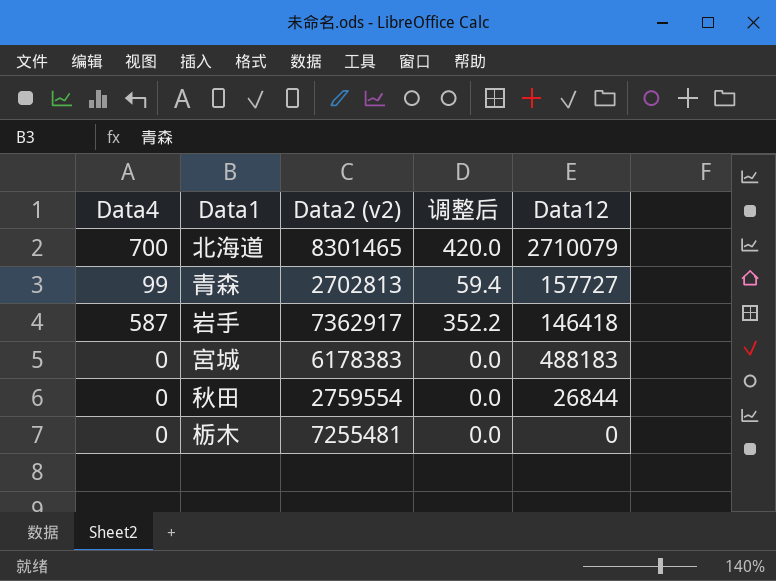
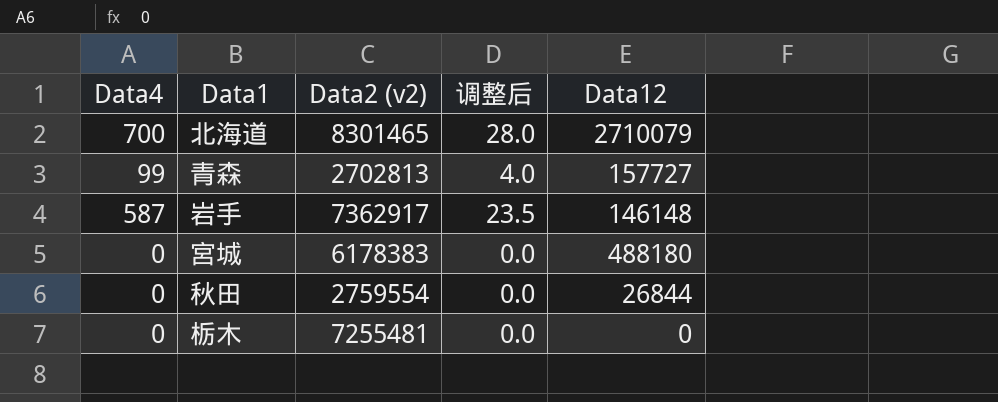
column 调整后 | formula: [Data4] * 0.6 -> [Data4] * 0.04
岩手 | Data12: 146418 -> 146148
宮城 | Data12: 488183 -> 488180

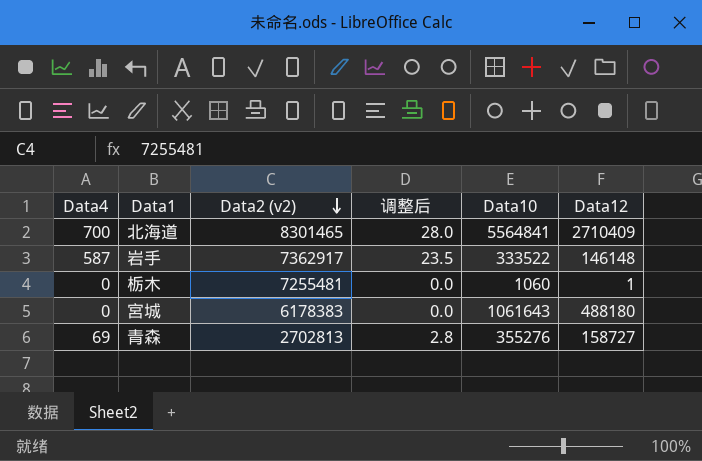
row order: none -> Data2 (v2) descending
column Data10 | position: none -> 5
row 秋田: 0 | 2759554 | 0.0 | 26844 -> none
北海道 | Data12: 2710079 -> 2710409
栃木 | Data12: 0 -> 1
青森 | Data4: 99 -> 69
青森 | 调整后: 4.0 -> 2.8
青森 | Data12: 157727 -> 158727

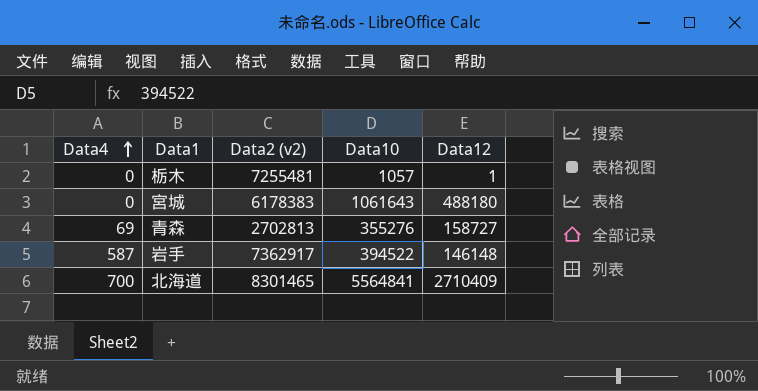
row order: Data2 (v2) descending -> Data4 ascending
column 调整后 | formula: [Data4] * 0.04 -> none
栃木 | Data10: 1060 -> 1057
岩手 | Data10: 333522 -> 394522

